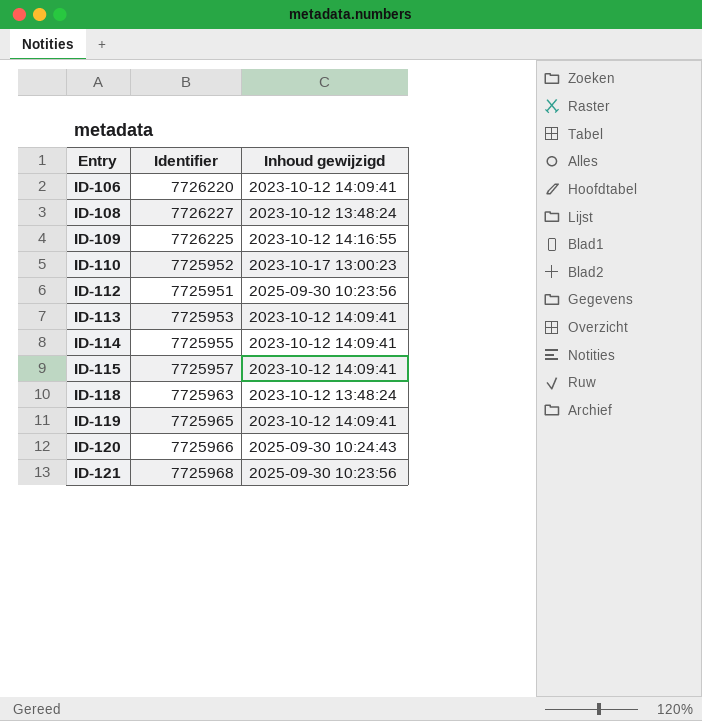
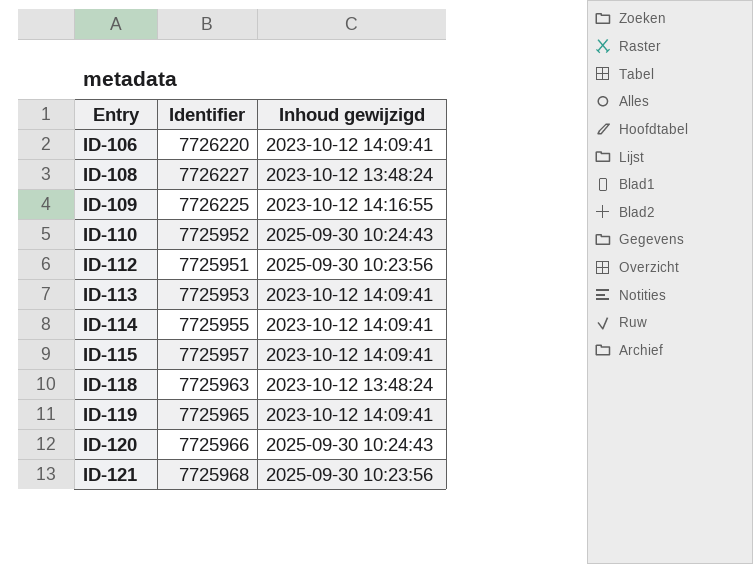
ID-110 | Inhoud gewijzigd: 2023-10-17 13:00:23 -> 2025-09-30 10:24:43

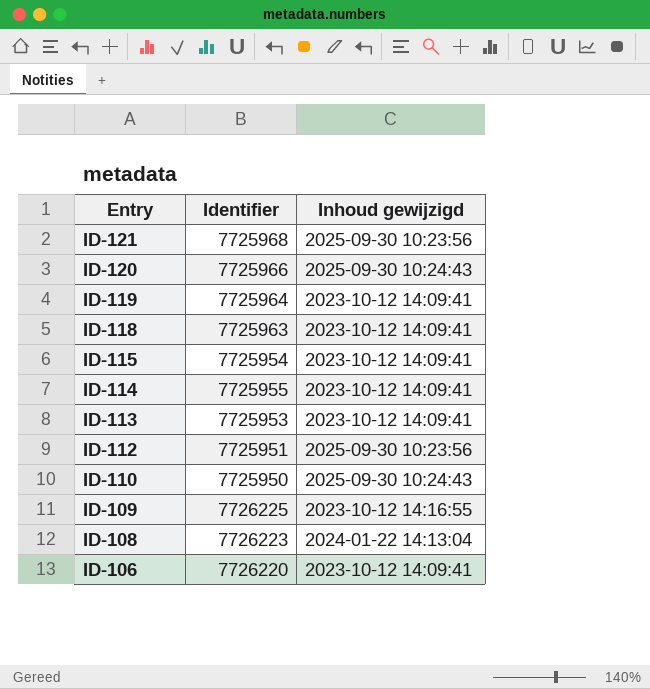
row order: Entry ascending -> Entry descending
ID-119 | Identifier: 7725965 -> 7725964
ID-118 | Inhoud gewijzigd: 2023-10-12 13:48:24 -> 2023-10-12 14:09:41
ID-115 | Identifier: 7725957 -> 7725954
ID-110 | Identifier: 7725952 -> 7725950
ID-108 | Identifier: 7726227 -> 7726223
ID-108 | Inhoud gewijzigd: 2023-10-12 13:48:24 -> 2024-01-22 14:13:04

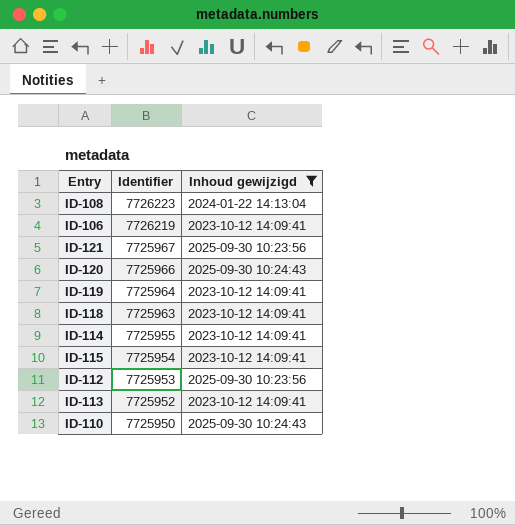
filter: none -> Inhoud gewijzigd != 2023-10-12 14:16:55
row order: Entry descending -> Identifier descending
ID-106 | Identifier: 7726220 -> 7726219
ID-121 | Identifier: 7725968 -> 7725967
ID-112 | Identifier: 7725951 -> 7725953
ID-113 | Identifier: 7725953 -> 7725952

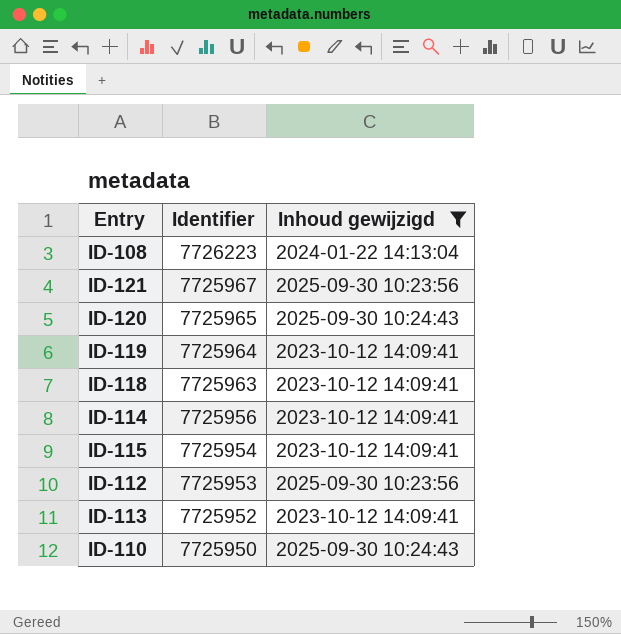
row ID-106: 7726219 | 2023-10-12 14:09:41 -> none
ID-120 | Identifier: 7725966 -> 7725965
ID-114 | Identifier: 7725955 -> 7725956

